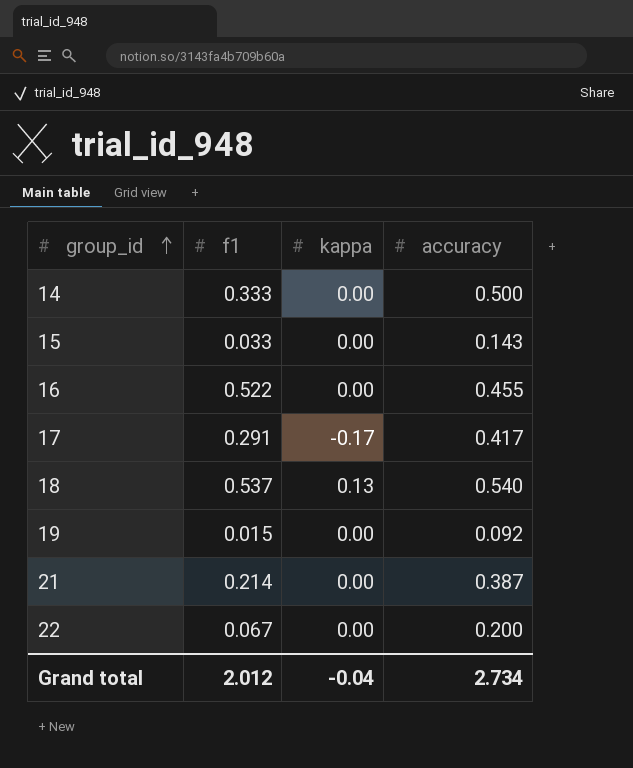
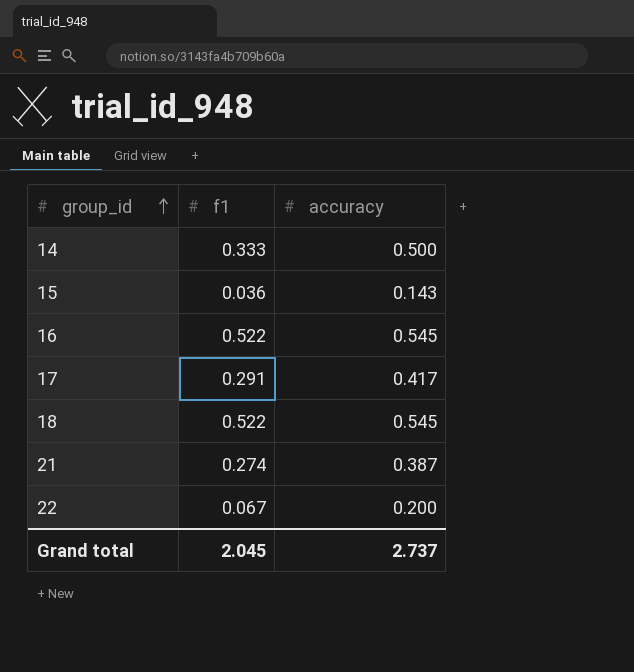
column kappa | position: 3 -> none
row 19: 0.015 | 0.00 | 0.092 -> none
15 | f1: 0.033 -> 0.036
16 | accuracy: 0.455 -> 0.545
18 | f1: 0.537 -> 0.522
18 | accuracy: 0.540 -> 0.545
21 | f1: 0.214 -> 0.274
Grand total | f1: 2.012 -> 2.045
Grand total | accuracy: 2.734 -> 2.737

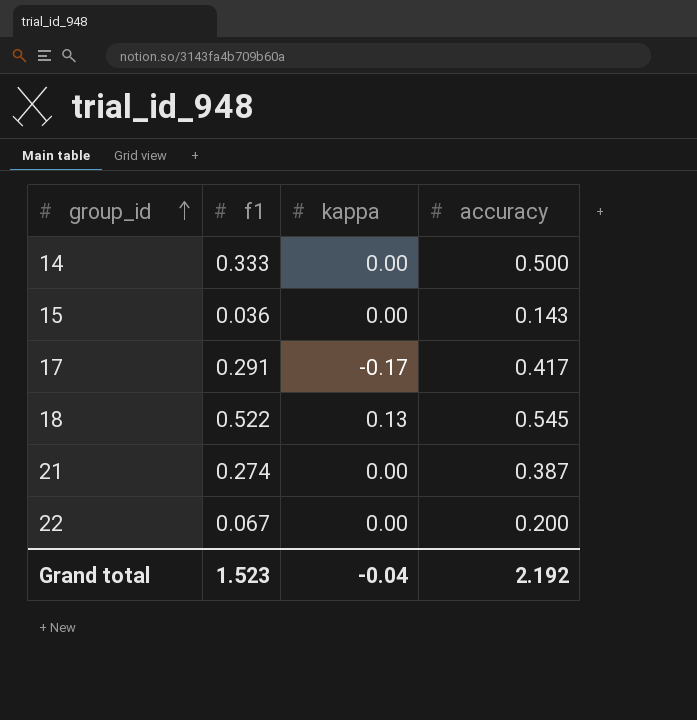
column kappa | position: none -> 3
row 16: 0.522 | 0.545 -> none
Grand total | f1: 2.045 -> 1.523
Grand total | accuracy: 2.737 -> 2.192

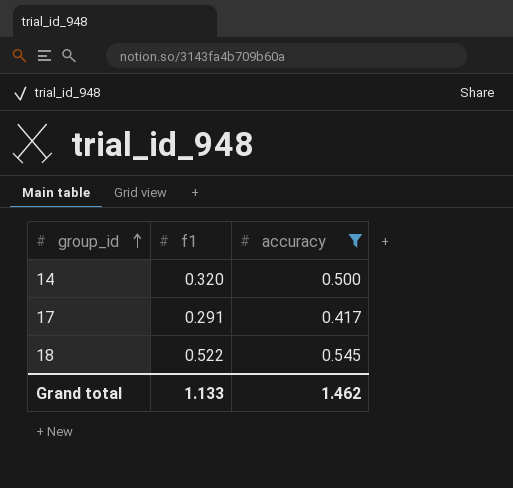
filter: none -> accuracy >= 0.417
column kappa | position: 3 -> none
14 | f1: 0.333 -> 0.320
Grand total | f1: 1.523 -> 1.133
Grand total | accuracy: 2.192 -> 1.462

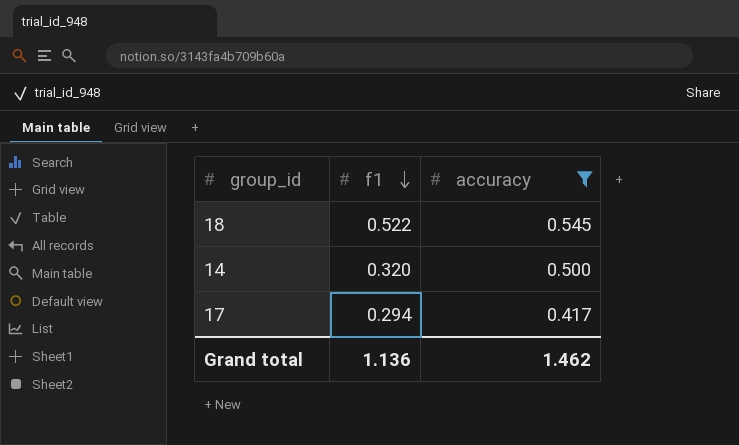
row order: group_id ascending -> f1 descending
17 | f1: 0.291 -> 0.294
Grand total | f1: 1.133 -> 1.136

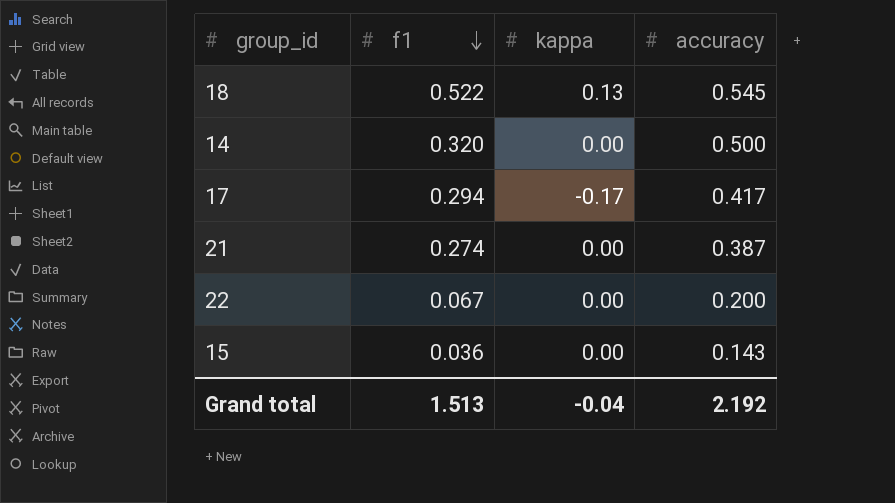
filter: accuracy >= 0.417 -> none
column kappa | position: none -> 3
Grand total | f1: 1.136 -> 1.513
Grand total | accuracy: 1.462 -> 2.192

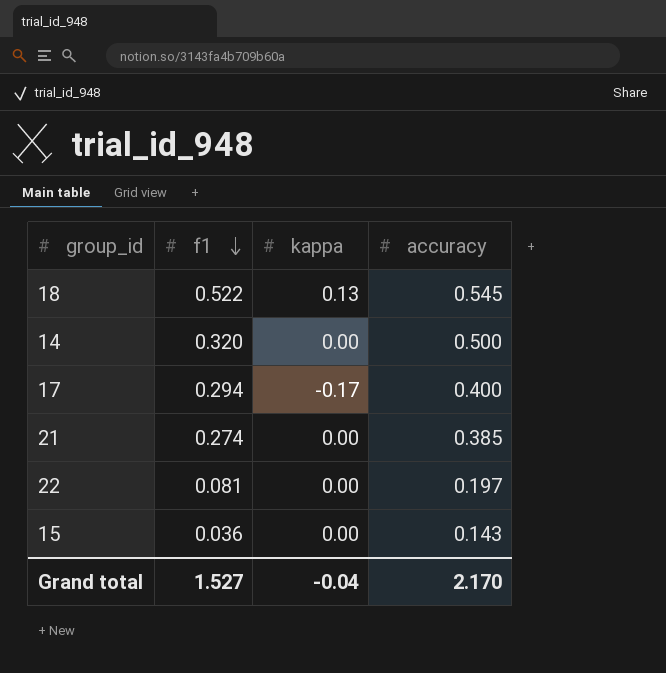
17 | accuracy: 0.417 -> 0.400
21 | accuracy: 0.387 -> 0.385
22 | f1: 0.067 -> 0.081
22 | accuracy: 0.200 -> 0.197
Grand total | f1: 1.513 -> 1.527
Grand total | accuracy: 2.192 -> 2.170

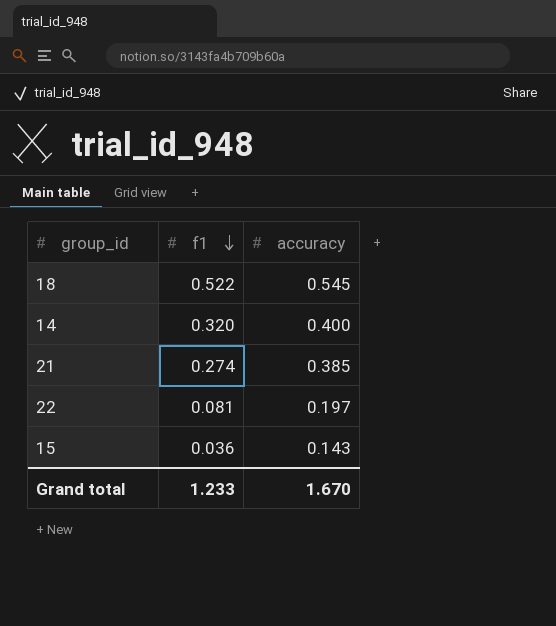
column kappa | position: 3 -> none
row 17: 0.294 | -0.17 | 0.400 -> none
14 | accuracy: 0.500 -> 0.400
Grand total | f1: 1.527 -> 1.233
Grand total | accuracy: 2.170 -> 1.670

